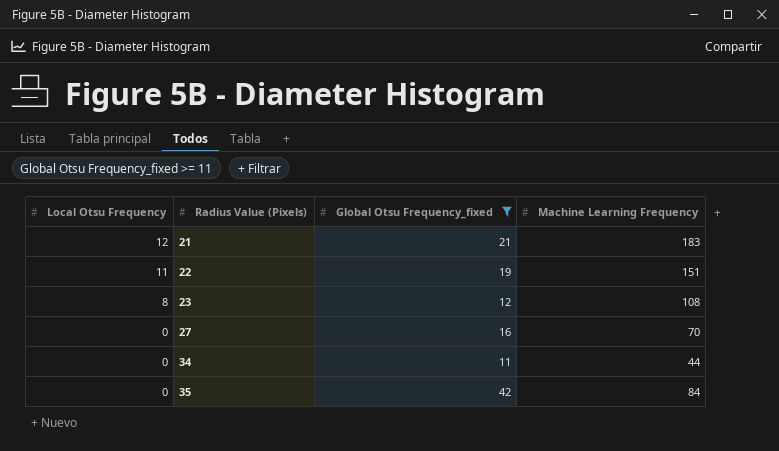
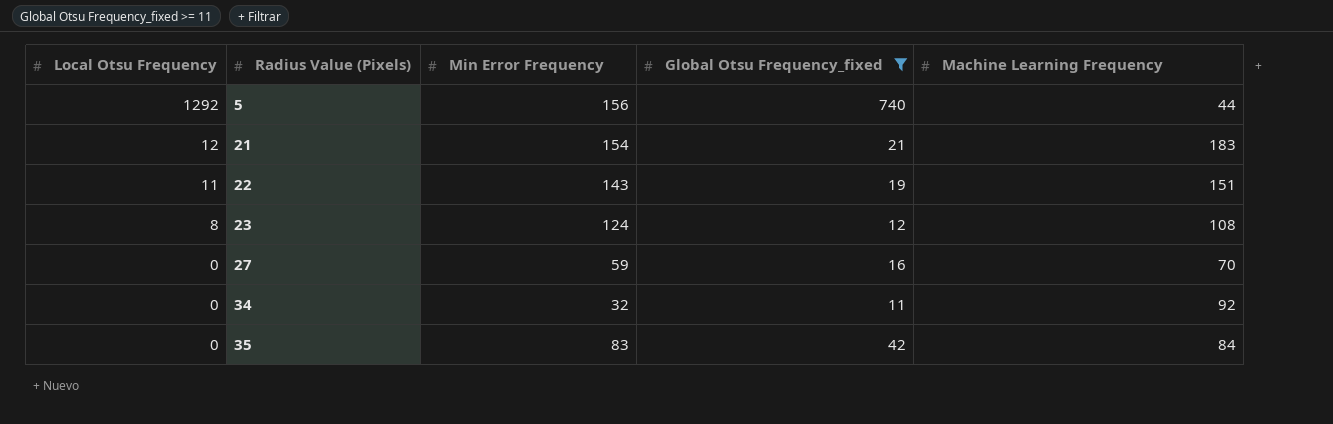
column Min Error Frequency | position: none -> 3
row 5: none -> 1292 | 156 | 740 | 44
34 | Machine Learning Frequency: 44 -> 92

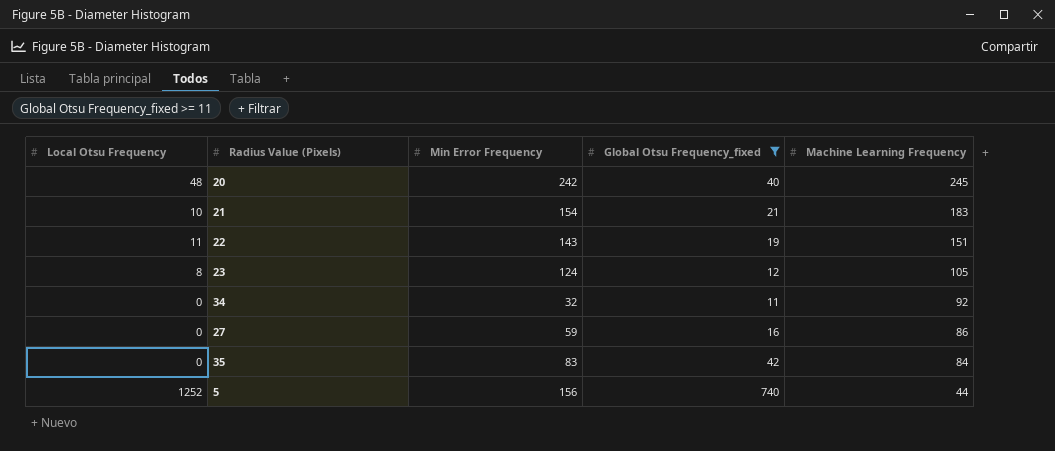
row order: Local Otsu Frequency descending -> Machine Learning Frequency descending
row 20: none -> 48 | 242 | 40 | 245
21 | Local Otsu Frequency: 12 -> 10
23 | Machine Learning Frequency: 108 -> 105
27 | Machine Learning Frequency: 70 -> 86
5 | Local Otsu Frequency: 1292 -> 1252

